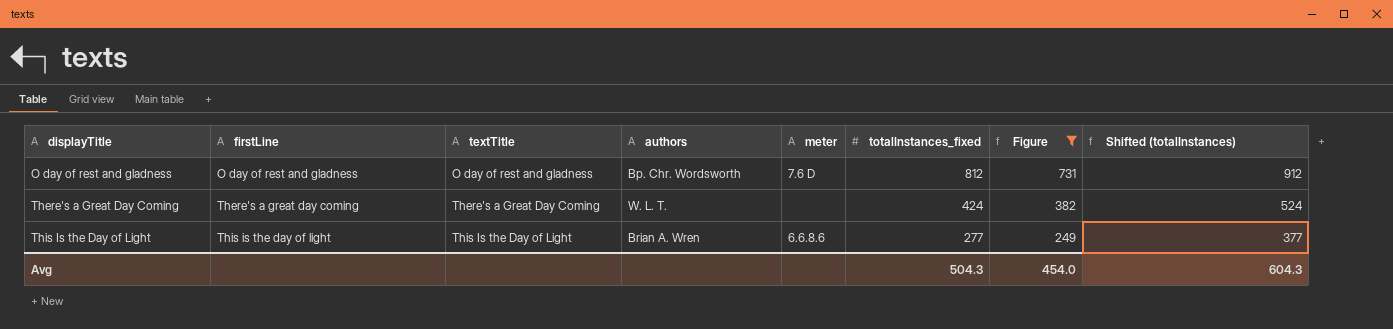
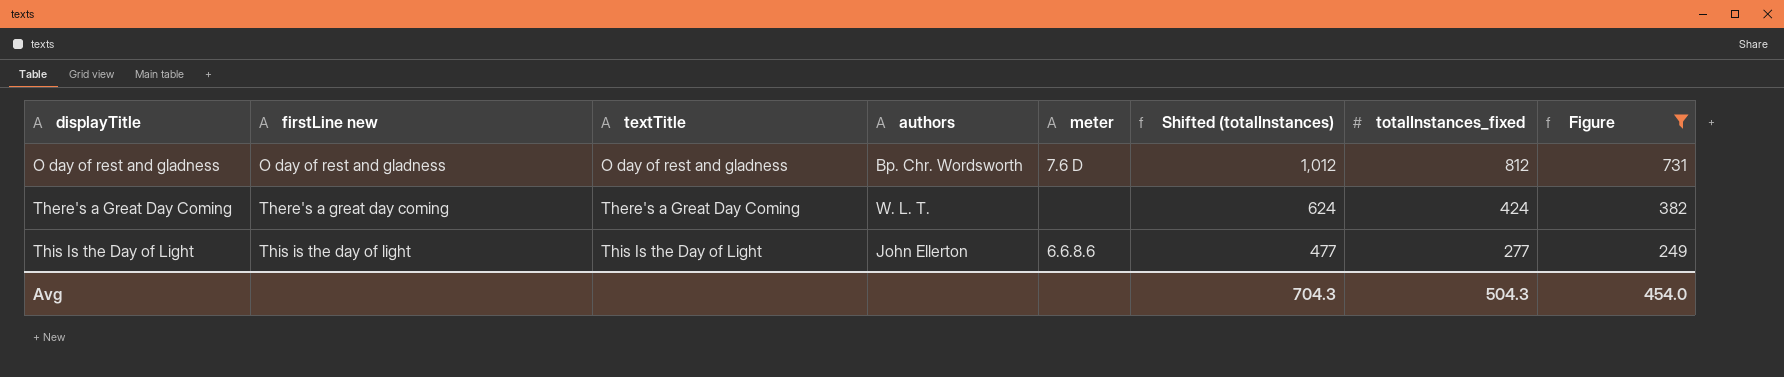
column name: firstLine -> firstLine new
column Shifted (totalInstances) | formula: [totalInstances_fixed] + 100 -> [totalInstances_fixed] + 200
column Shifted (totalInstances) | position: 8 -> 6
This Is the Day of Light | authors: Brian A. Wren -> John Ellerton
Avg | Shifted (totalInstances): 604.3 -> 704.3

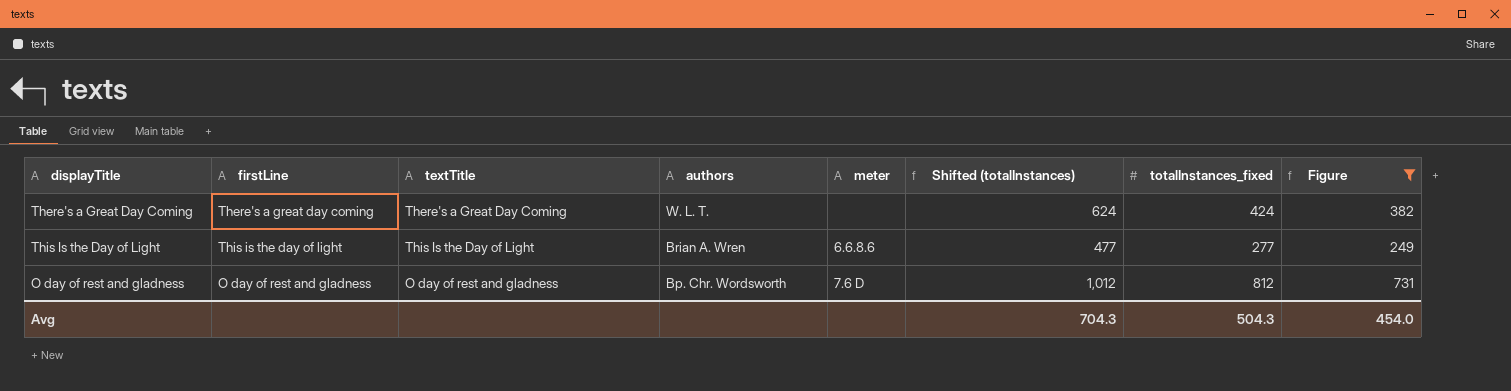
row order: displayTitle ascending -> authors descending
column name: firstLine new -> firstLine
This Is the Day of Light | authors: John Ellerton -> Brian A. Wren

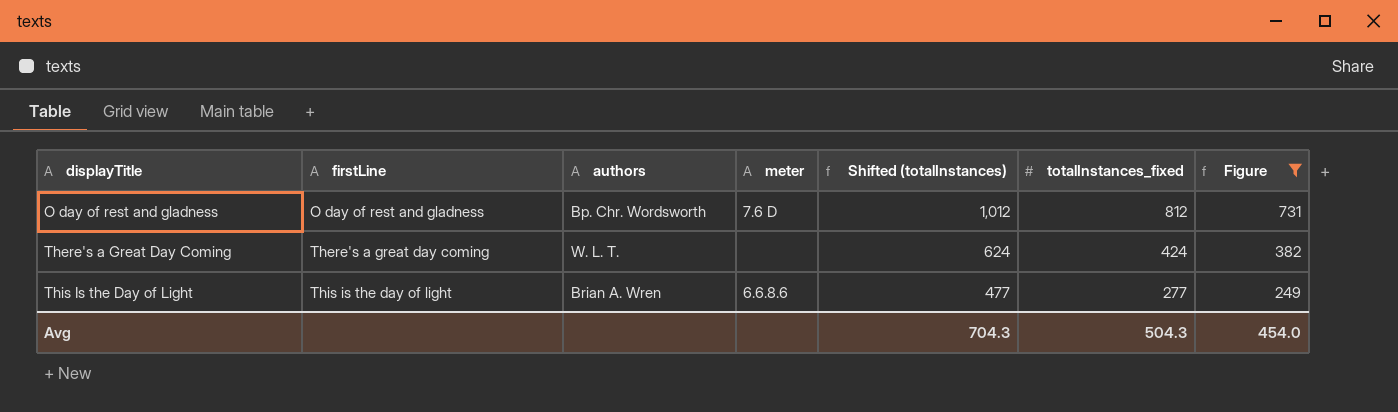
row order: authors descending -> displayTitle ascending
column textTitle | position: 3 -> none

